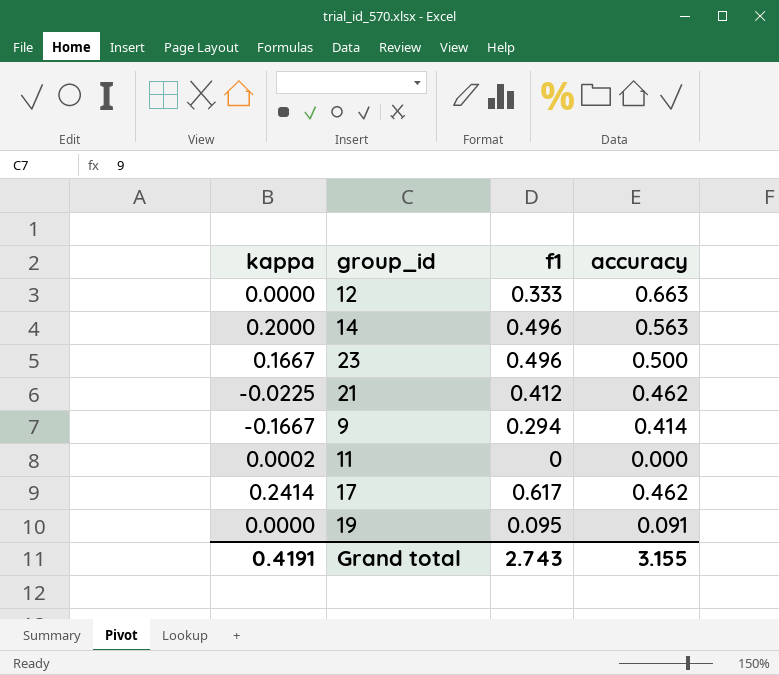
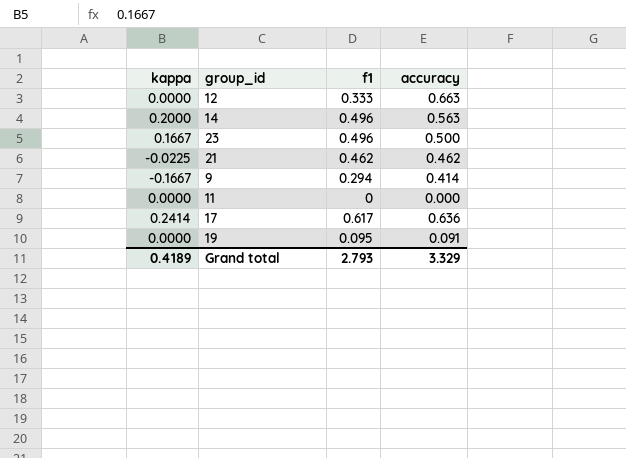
21 | f1: 0.412 -> 0.462
11 | kappa: 0.0002 -> 0.0000
17 | accuracy: 0.462 -> 0.636
Grand total | kappa: 0.4191 -> 0.4189
Grand total | f1: 2.743 -> 2.793
Grand total | accuracy: 3.155 -> 3.329

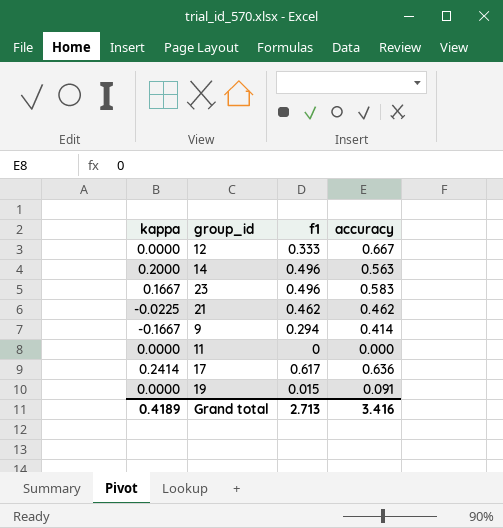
12 | accuracy: 0.663 -> 0.667
23 | accuracy: 0.500 -> 0.583
19 | f1: 0.095 -> 0.015
Grand total | f1: 2.793 -> 2.713
Grand total | accuracy: 3.329 -> 3.416

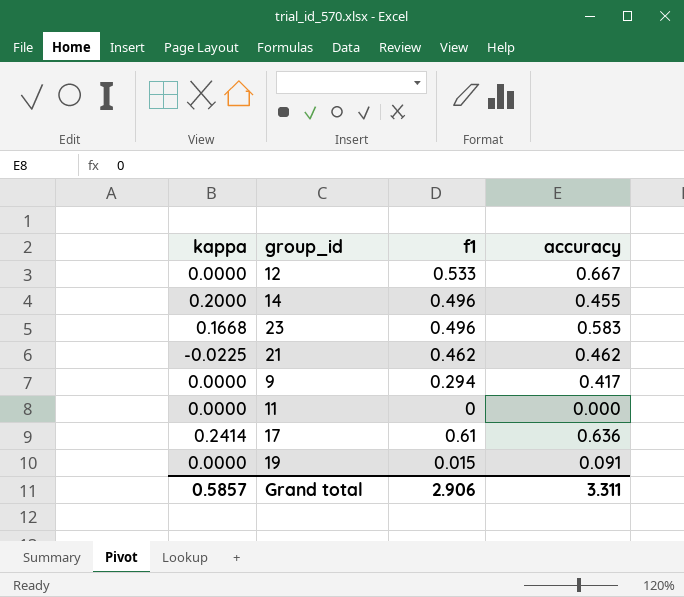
12 | f1: 0.333 -> 0.533
14 | accuracy: 0.563 -> 0.455
23 | kappa: 0.1667 -> 0.1668
9 | kappa: -0.1667 -> 0.0000
9 | accuracy: 0.414 -> 0.417
17 | f1: 0.617 -> 0.61
Grand total | kappa: 0.4189 -> 0.5857
Grand total | f1: 2.713 -> 2.906
Grand total | accuracy: 3.416 -> 3.311

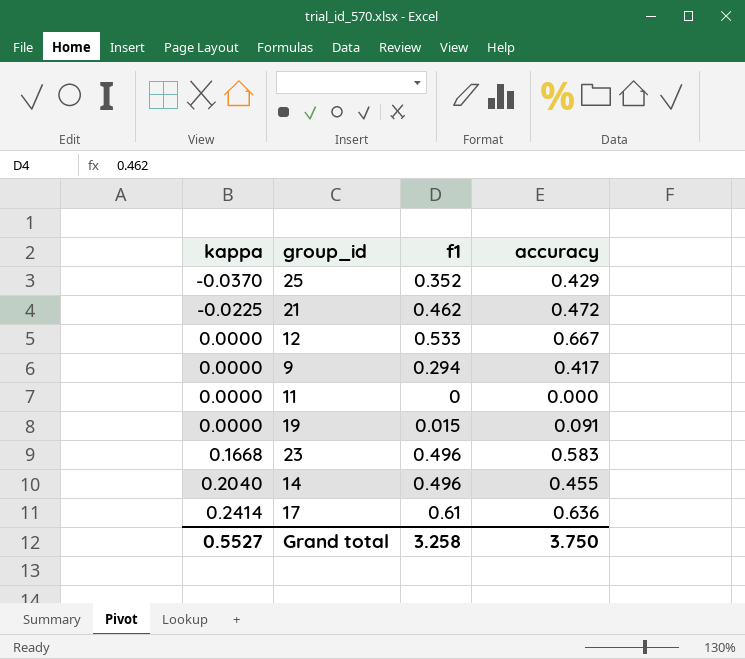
row order: none -> kappa ascending
row 25: none -> -0.0370 | 0.352 | 0.429
21 | accuracy: 0.462 -> 0.472
14 | kappa: 0.2000 -> 0.2040
Grand total | kappa: 0.5857 -> 0.5527
Grand total | f1: 2.906 -> 3.258
Grand total | accuracy: 3.311 -> 3.750

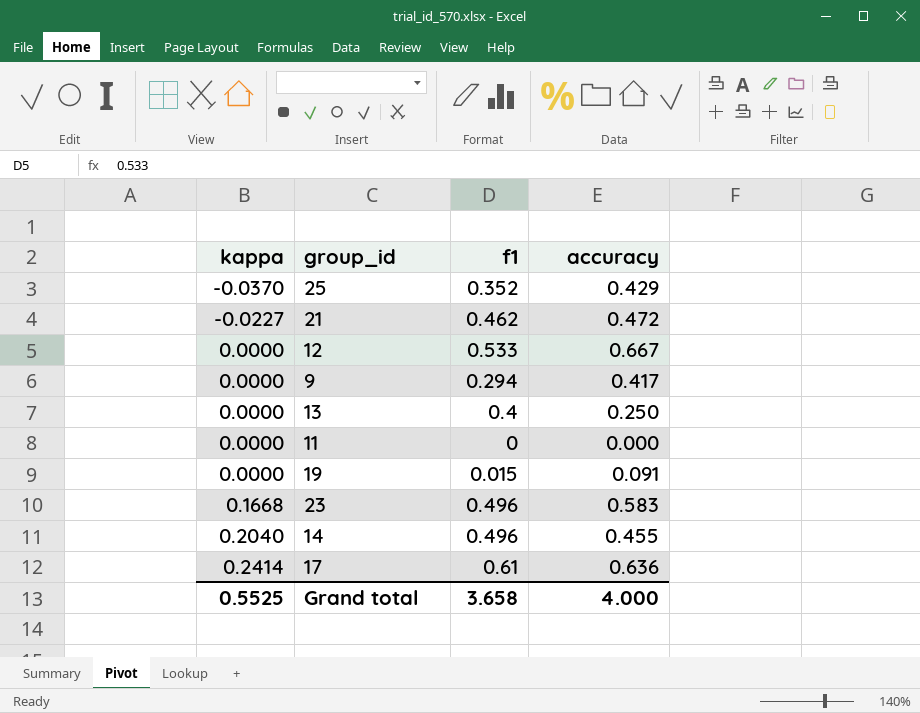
21 | kappa: -0.0225 -> -0.0227
row 13: none -> 0.0000 | 0.4 | 0.250
Grand total | kappa: 0.5527 -> 0.5525
Grand total | f1: 3.258 -> 3.658
Grand total | accuracy: 3.750 -> 4.000

